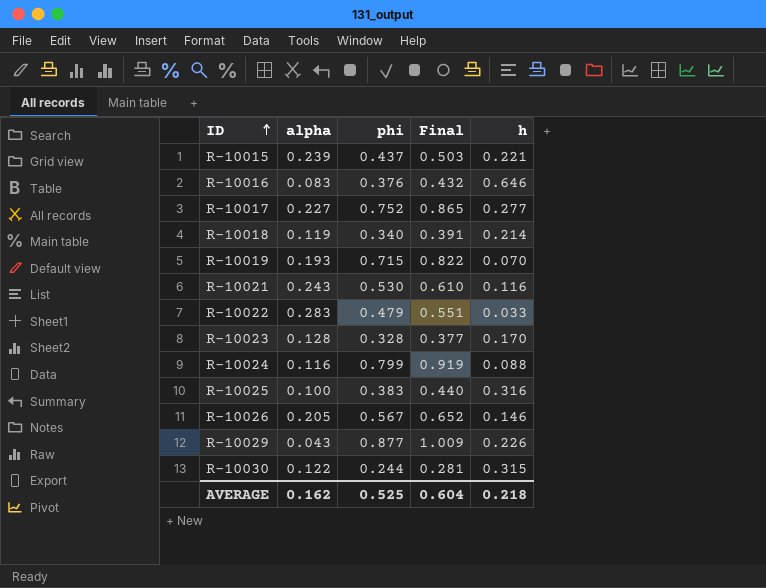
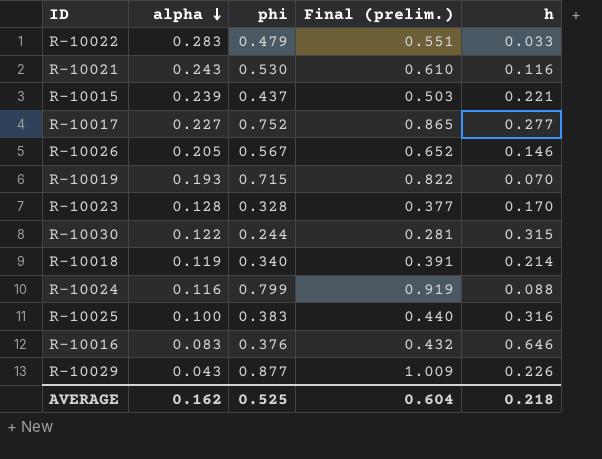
row order: ID ascending -> alpha descending
column name: Final -> Final (prelim.)

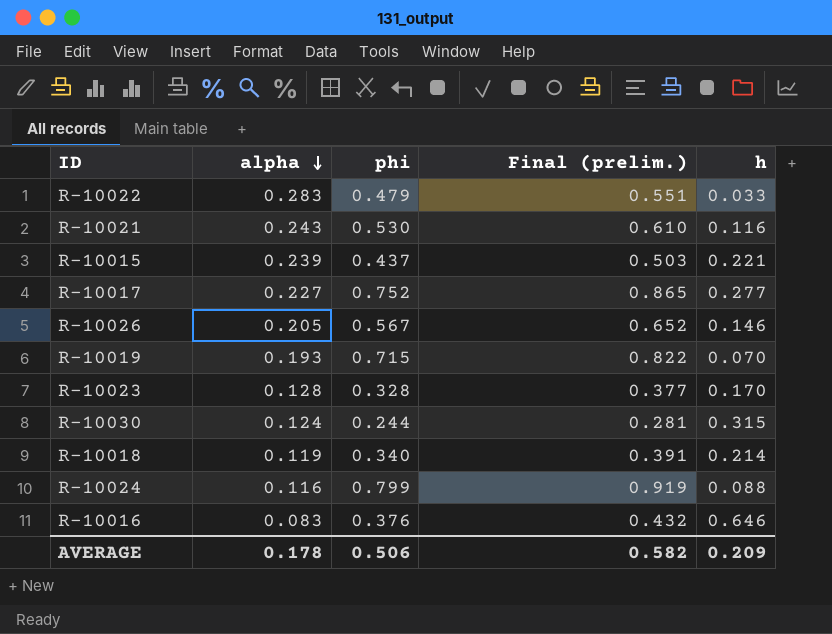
row R-10025: 0.100 | 0.383 | 0.440 | 0.316 -> none
row R-10029: 0.043 | 0.877 | 1.009 | 0.226 -> none
R-10030 | alpha: 0.122 -> 0.124
AVERAGE | alpha: 0.162 -> 0.178
AVERAGE | phi: 0.525 -> 0.506
AVERAGE | Final (prelim.): 0.604 -> 0.582
AVERAGE | h: 0.218 -> 0.209

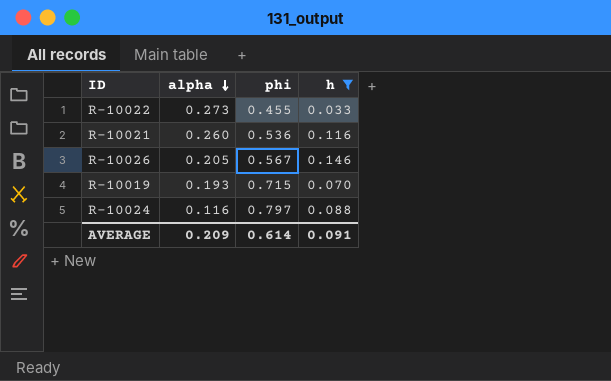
filter: none -> h <= 0.146
column Final (prelim.) | formula: [phi] * 1.15 -> none
R-10022 | alpha: 0.283 -> 0.273
R-10022 | phi: 0.479 -> 0.455
R-10021 | alpha: 0.243 -> 0.260
R-10021 | phi: 0.530 -> 0.536
R-10024 | phi: 0.799 -> 0.797
AVERAGE | alpha: 0.178 -> 0.209
AVERAGE | phi: 0.506 -> 0.614
AVERAGE | h: 0.209 -> 0.091

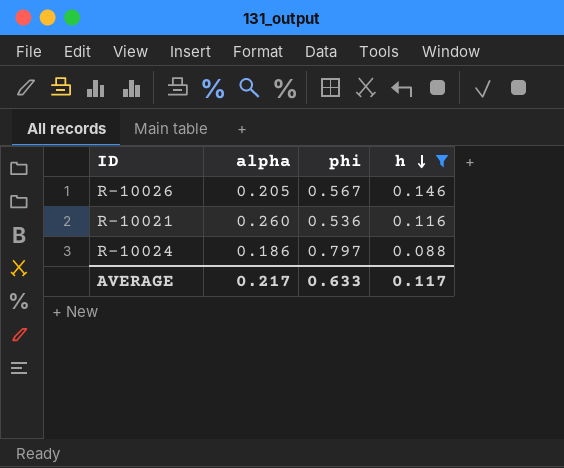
row order: alpha descending -> h descending
row R-10022: 0.273 | 0.455 | 0.033 -> none
row R-10019: 0.193 | 0.715 | 0.070 -> none
R-10024 | alpha: 0.116 -> 0.186
AVERAGE | alpha: 0.209 -> 0.217
AVERAGE | phi: 0.614 -> 0.633
AVERAGE | h: 0.091 -> 0.117

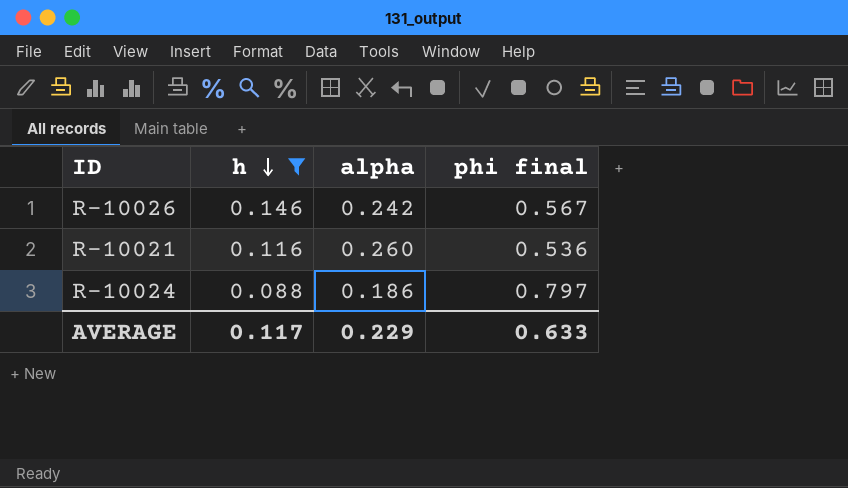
column h | position: 4 -> 2
column name: phi -> phi final
R-10026 | alpha: 0.205 -> 0.242
AVERAGE | alpha: 0.217 -> 0.229

